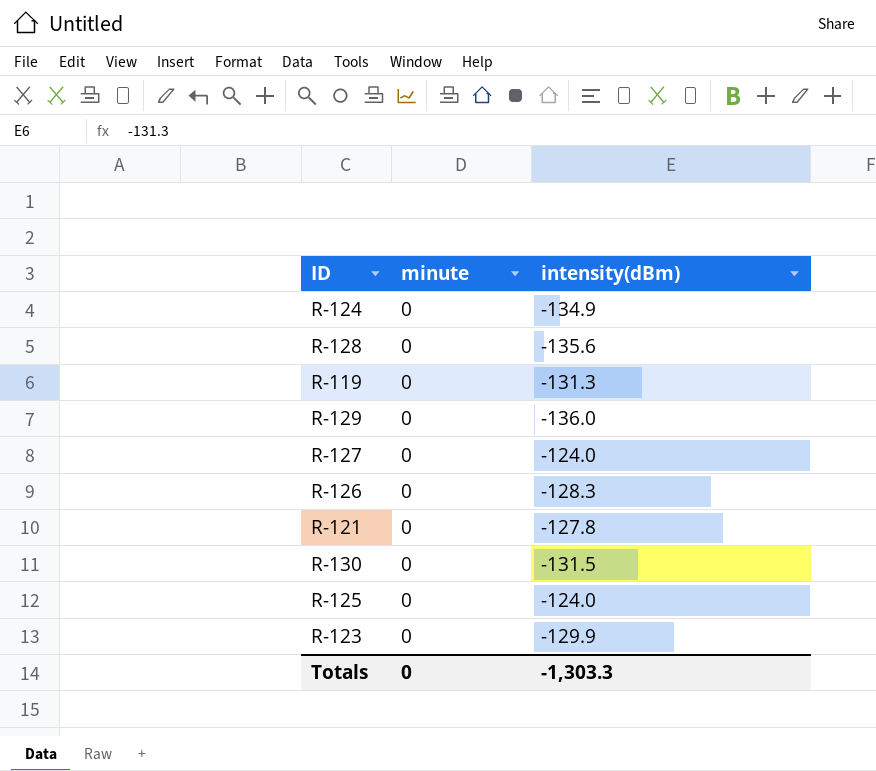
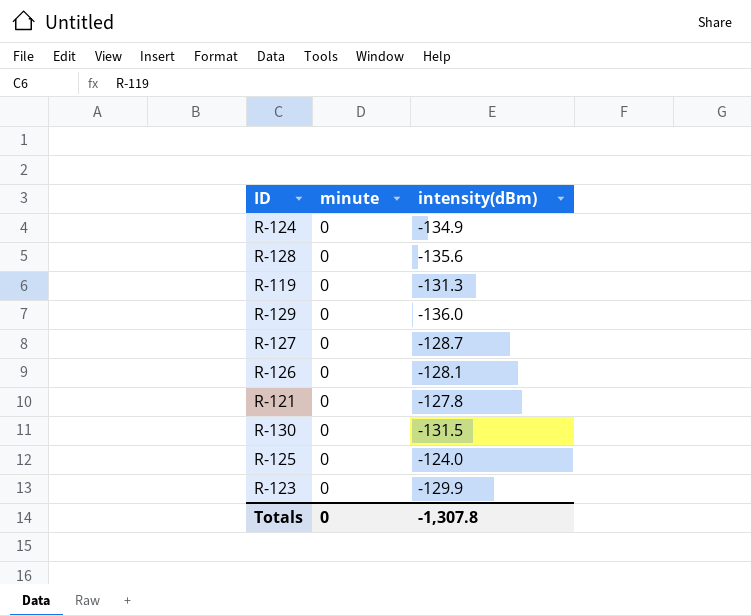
R-127 | intensity(dBm): -124.0 -> -128.7
R-126 | intensity(dBm): -128.3 -> -128.1
Totals | intensity(dBm): -1,303.3 -> -1,307.8

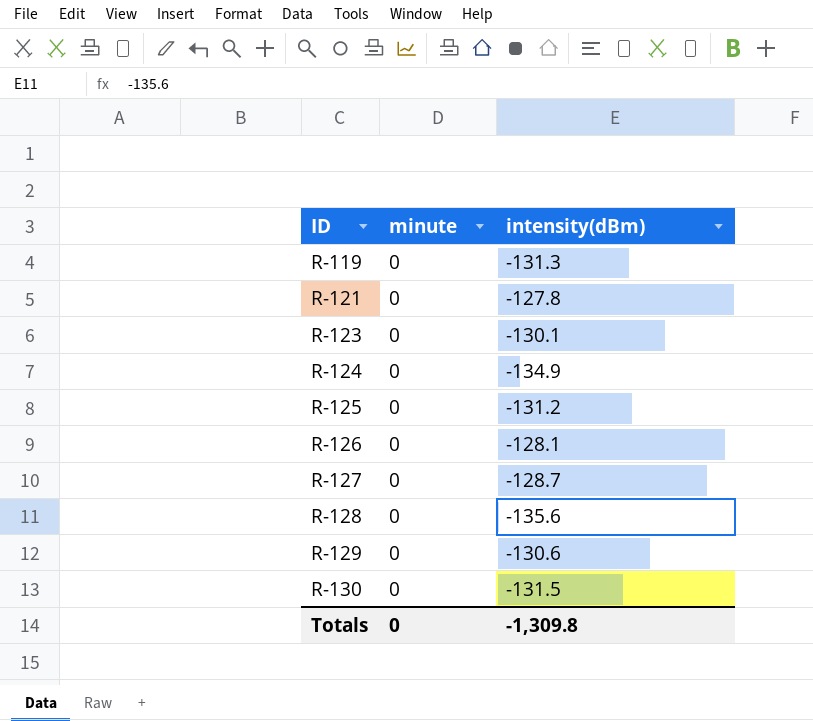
row order: none -> ID ascending
R-123 | intensity(dBm): -129.9 -> -130.1
R-125 | intensity(dBm): -124.0 -> -131.2
R-129 | intensity(dBm): -136.0 -> -130.6
Totals | intensity(dBm): -1,307.8 -> -1,309.8

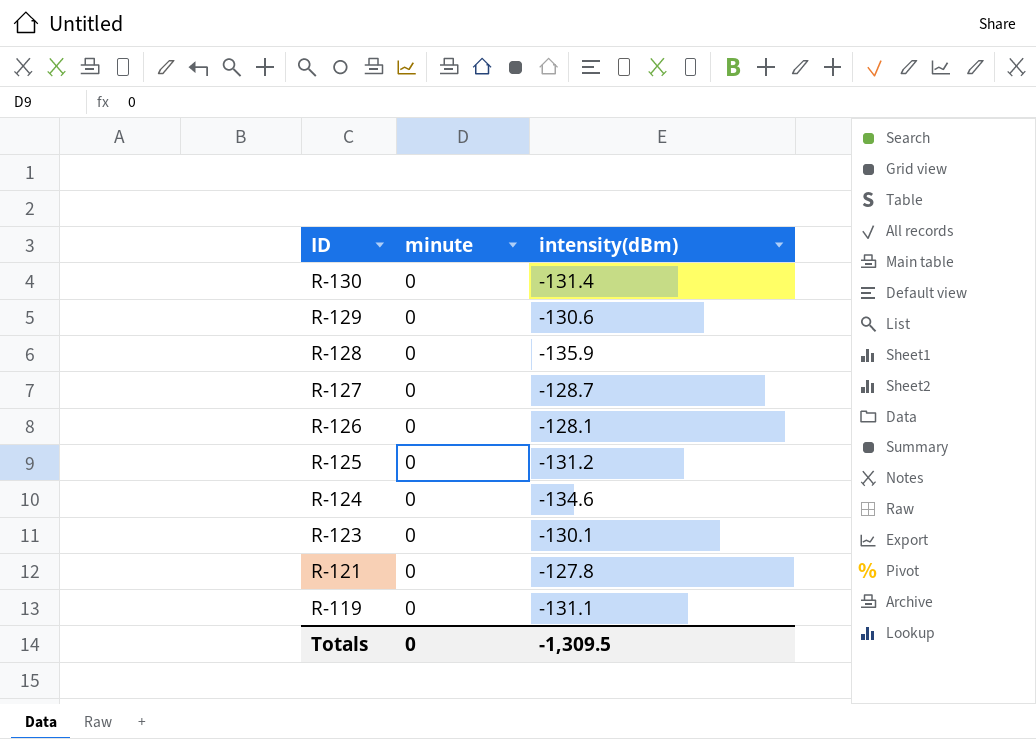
row order: ID ascending -> ID descending
R-130 | intensity(dBm): -131.5 -> -131.4
R-128 | intensity(dBm): -135.6 -> -135.9
R-124 | intensity(dBm): -134.9 -> -134.6
R-119 | intensity(dBm): -131.3 -> -131.1
Totals | intensity(dBm): -1,309.8 -> -1,309.5

